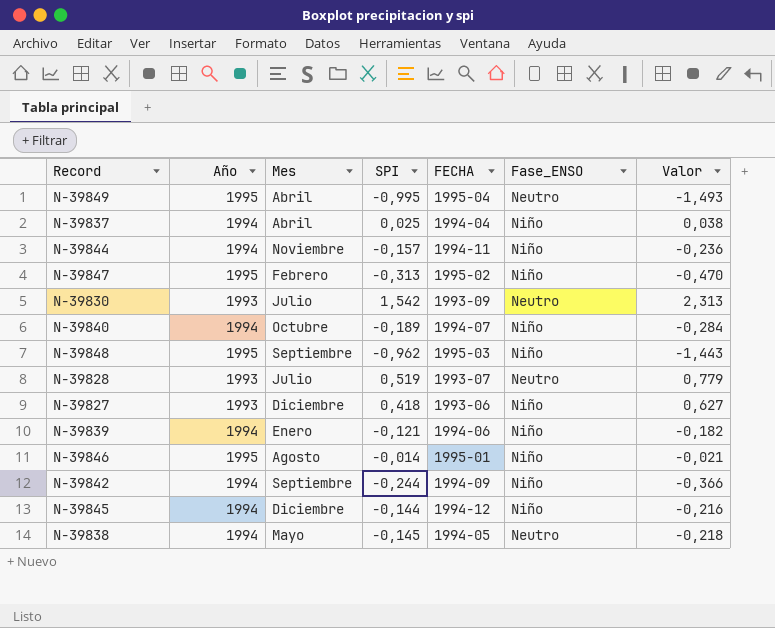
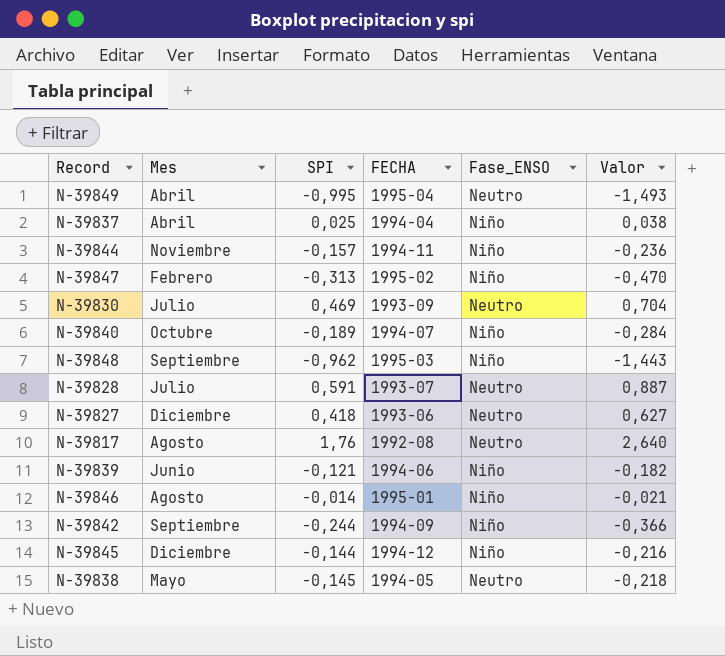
column Año | position: 2 -> none
N-39830 | SPI: 1,542 -> 0,469
N-39830 | Valor: 2,313 -> 0,704
N-39828 | SPI: 0,519 -> 0,591
N-39828 | Valor: 0,779 -> 0,887
N-39827 | Fase_ENSO: Niño -> Neutro
row N-39817: none -> Agosto | 1,76 | 1992-08 | Neutro | 2,640
N-39839 | Mes: Enero -> Junio

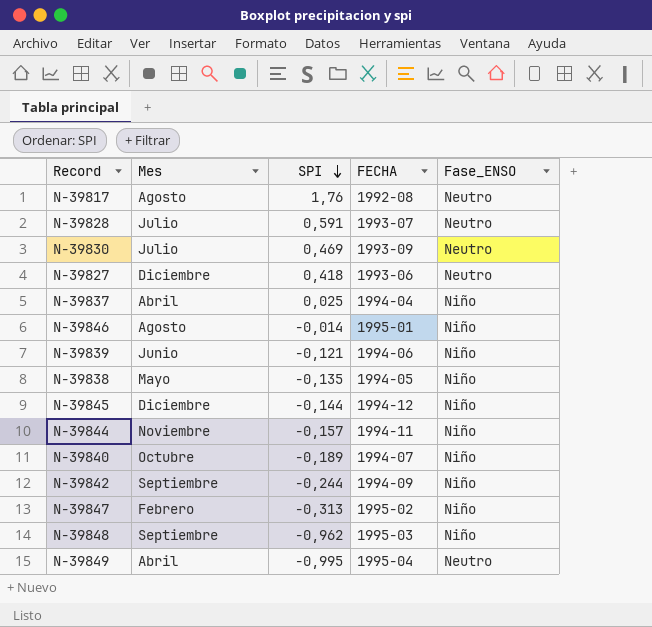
row order: none -> SPI descending
column Valor | formula: [SPI] * 1,5 -> none
N-39838 | SPI: -0,145 -> -0,135
N-39838 | Fase_ENSO: Neutro -> Niño

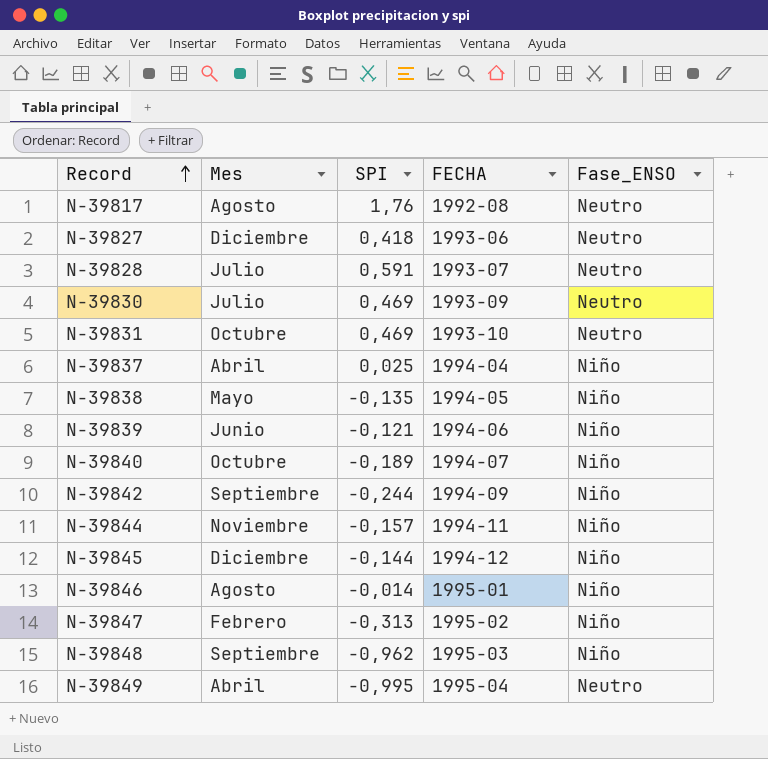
row order: SPI descending -> Record ascending
row N-39831: none -> Octubre | 0,469 | 1993-10 | Neutro

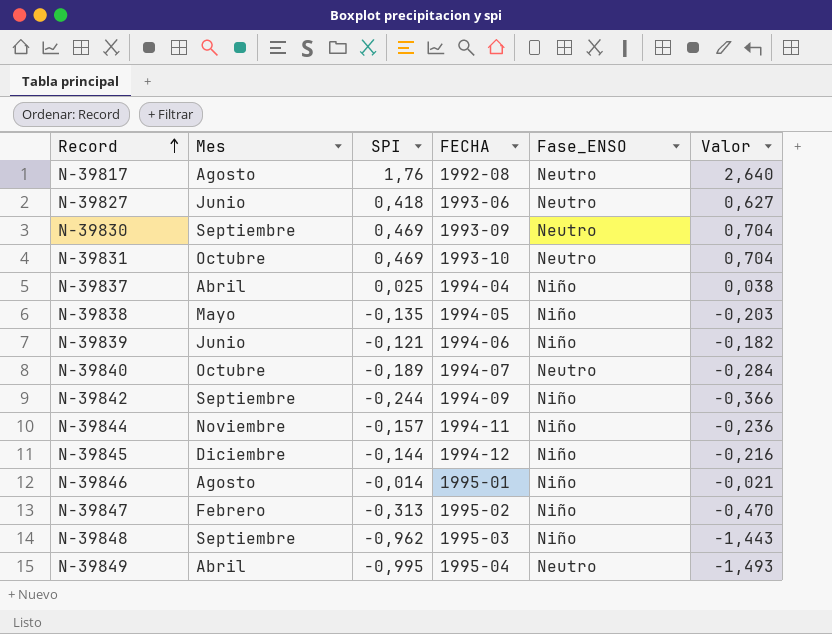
column Valor | formula: none -> [SPI] * 1,5
row N-39828: Julio | 0,591 | 1993-07 | Neutro -> none
N-39827 | Mes: Diciembre -> Junio
N-39830 | Mes: Julio -> Septiembre
N-39840 | Fase_ENSO: Niño -> Neutro

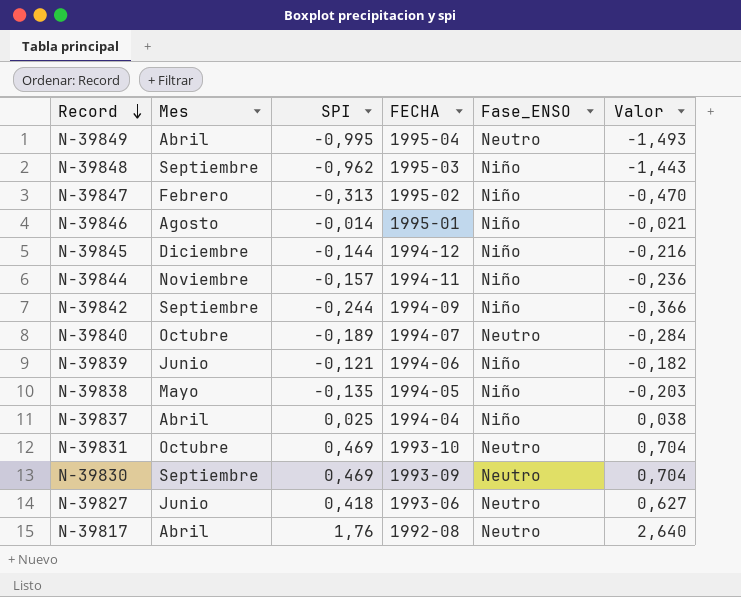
row order: Record ascending -> Record descending
N-39817 | Mes: Agosto -> Abril

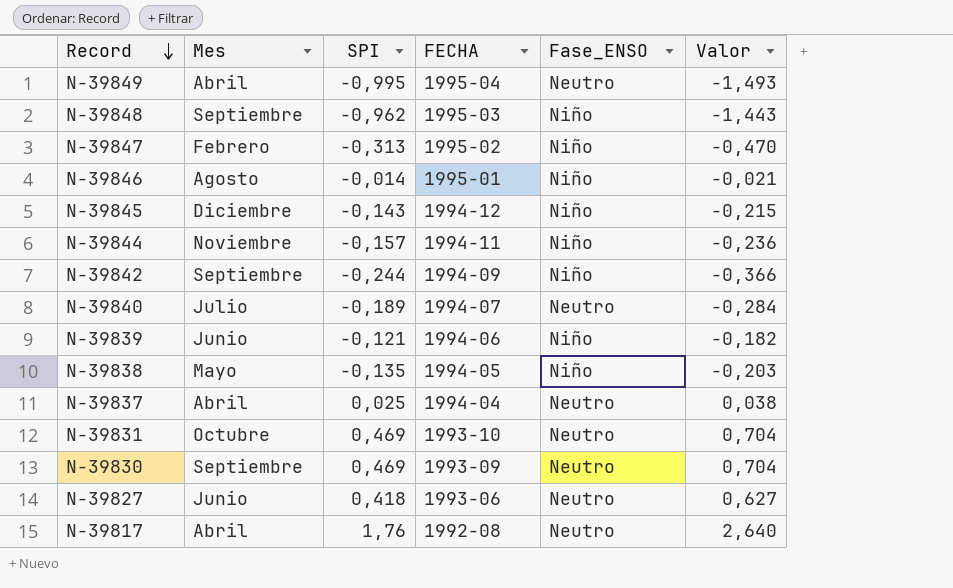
N-39845 | SPI: -0,144 -> -0,143
N-39845 | Valor: -0,216 -> -0,215
N-39840 | Mes: Octubre -> Julio
N-39837 | Fase_ENSO: Niño -> Neutro

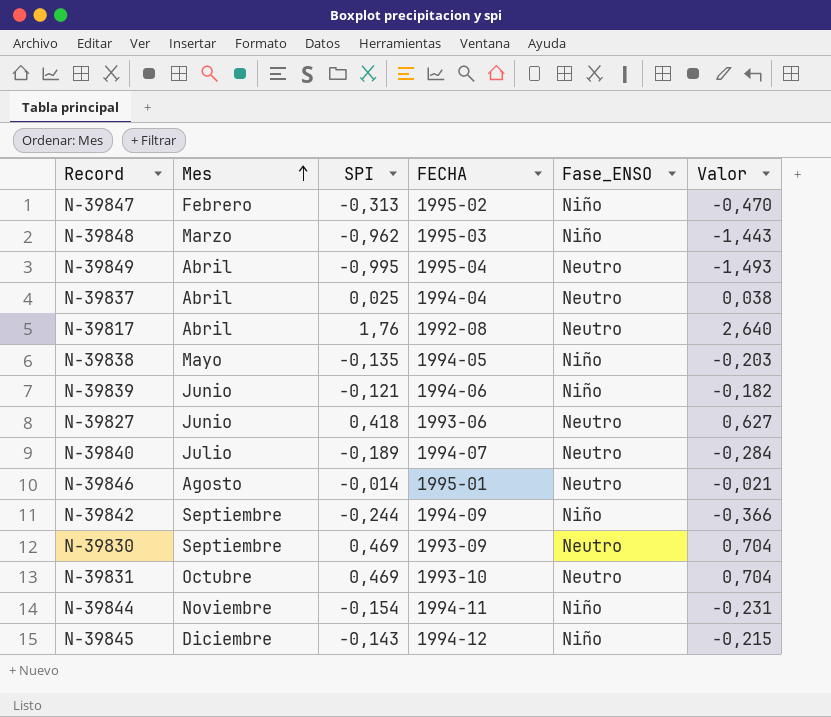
row order: Record descending -> Mes ascending
N-39848 | Mes: Septiembre -> Marzo
N-39846 | Fase_ENSO: Niño -> Neutro
N-39844 | SPI: -0,157 -> -0,154
N-39844 | Valor: -0,236 -> -0,231

